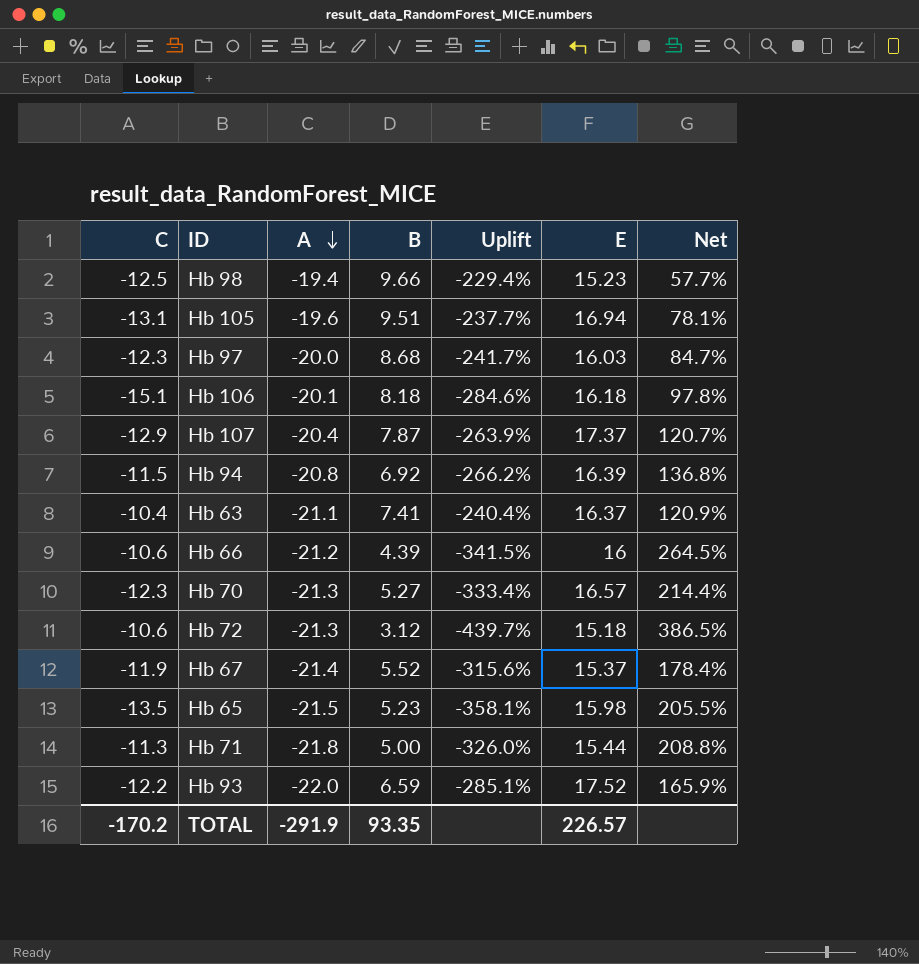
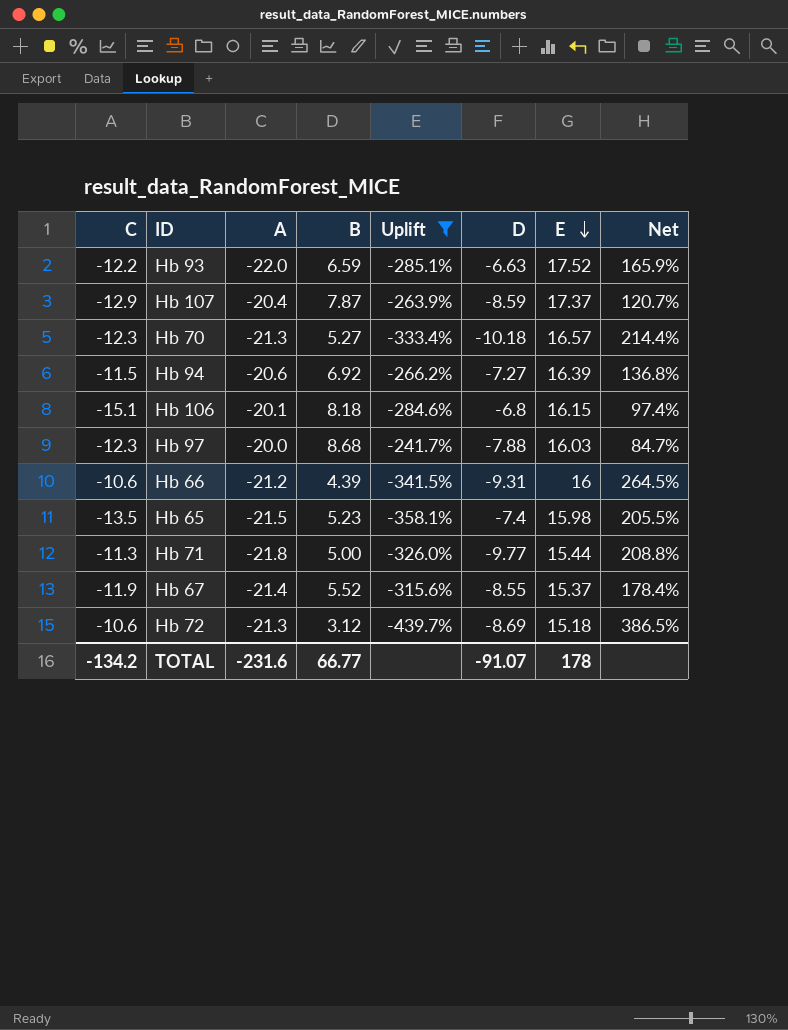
filter: none -> Uplift <= -241.7%
row order: A descending -> E descending
column D | position: none -> 6
Hb 94 | A: -20.8 -> -20.6
Hb 106 | E: 16.18 -> 16.15
Hb 106 | Net: 97.8% -> 97.4%
TOTAL | C: -170.2 -> -134.2
TOTAL | A: -291.9 -> -231.6
TOTAL | B: 93.35 -> 66.77
TOTAL | E: 226.57 -> 178

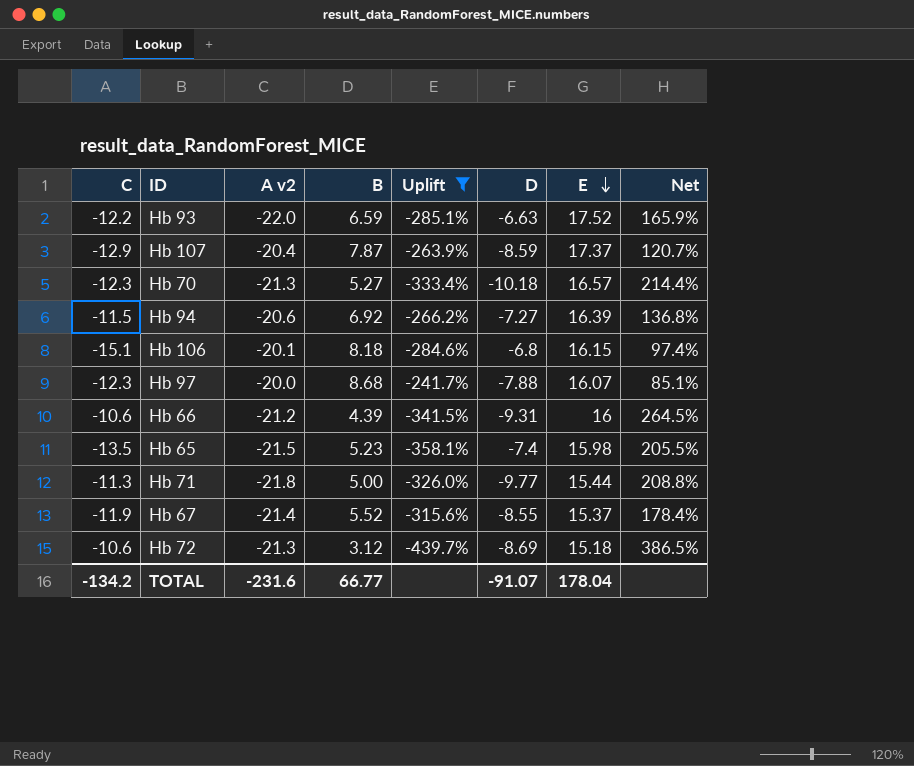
column name: A -> A v2
Hb 97 | E: 16.03 -> 16.07
Hb 97 | Net: 84.7% -> 85.1%
TOTAL | E: 178 -> 178.04

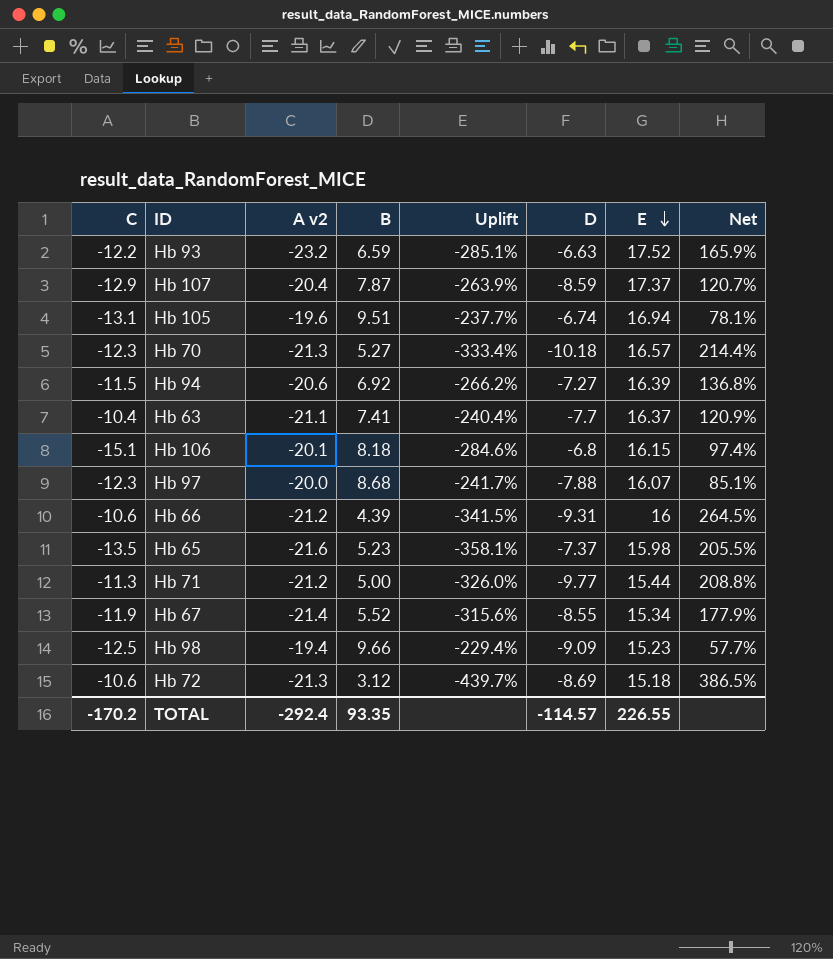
filter: Uplift <= -241.7% -> none
Hb 93 | A v2: -22.0 -> -23.2
Hb 65 | A v2: -21.5 -> -21.6
Hb 65 | D: -7.4 -> -7.37
Hb 71 | A v2: -21.8 -> -21.2
Hb 67 | E: 15.37 -> 15.34
Hb 67 | Net: 178.4% -> 177.9%
TOTAL | C: -134.2 -> -170.2
TOTAL | A v2: -231.6 -> -292.4
TOTAL | B: 66.77 -> 93.35
TOTAL | D: -91.07 -> -114.57
TOTAL | E: 178.04 -> 226.55

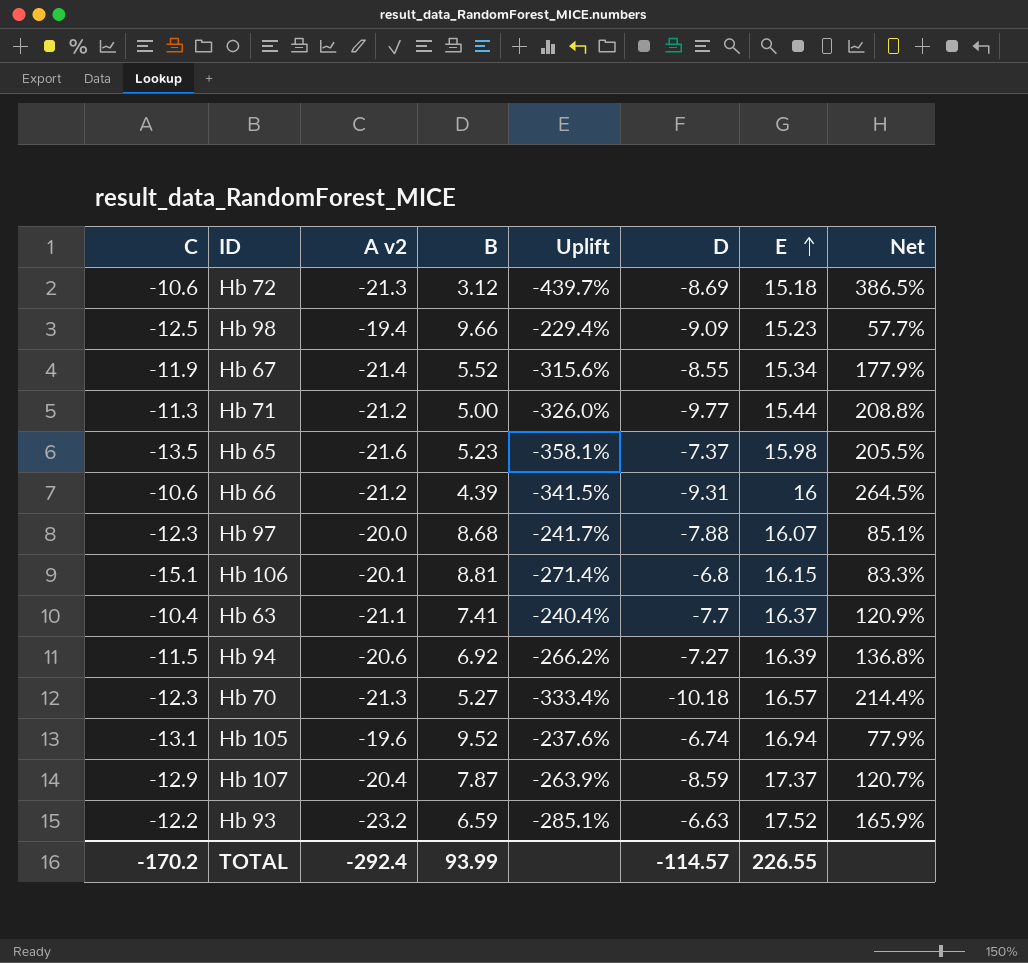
row order: E descending -> E ascending
Hb 106 | B: 8.18 -> 8.81
Hb 106 | Uplift: -284.6% -> -271.4%
Hb 106 | Net: 97.4% -> 83.3%
Hb 105 | B: 9.51 -> 9.52
Hb 105 | Uplift: -237.7% -> -237.6%
Hb 105 | Net: 78.1% -> 77.9%
TOTAL | B: 93.35 -> 93.99

